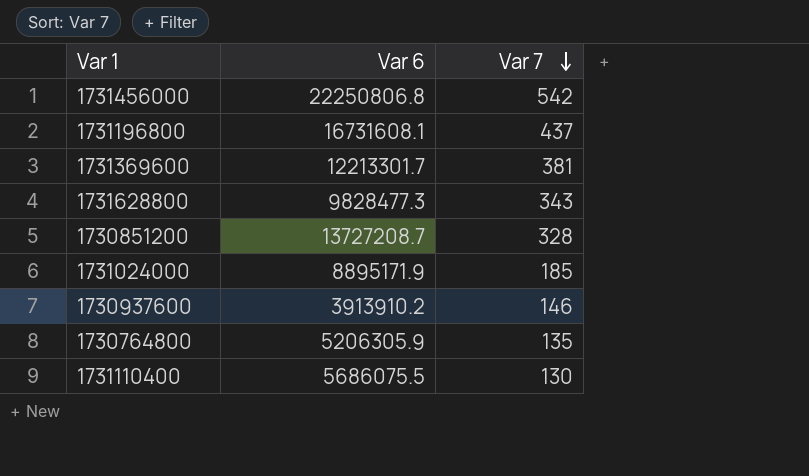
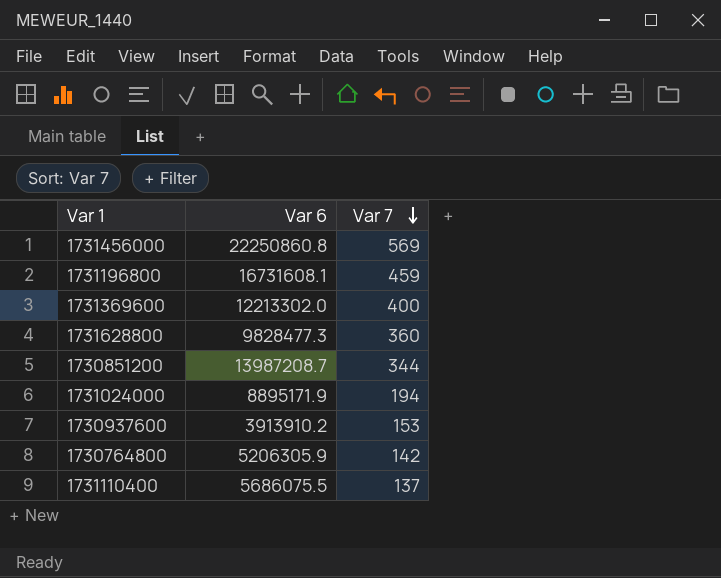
1731456000 | Var 6: 22250806.8 -> 22250860.8
1731456000 | Var 7: 542 -> 569
1731196800 | Var 7: 437 -> 459
1731369600 | Var 6: 12213301.7 -> 12213302.0
1731369600 | Var 7: 381 -> 400
1731628800 | Var 7: 343 -> 360
1730851200 | Var 6: 13727208.7 -> 13987208.7
1730851200 | Var 7: 328 -> 344
1731024000 | Var 7: 185 -> 194
1730937600 | Var 7: 146 -> 153
1730764800 | Var 7: 135 -> 142
1731110400 | Var 7: 130 -> 137

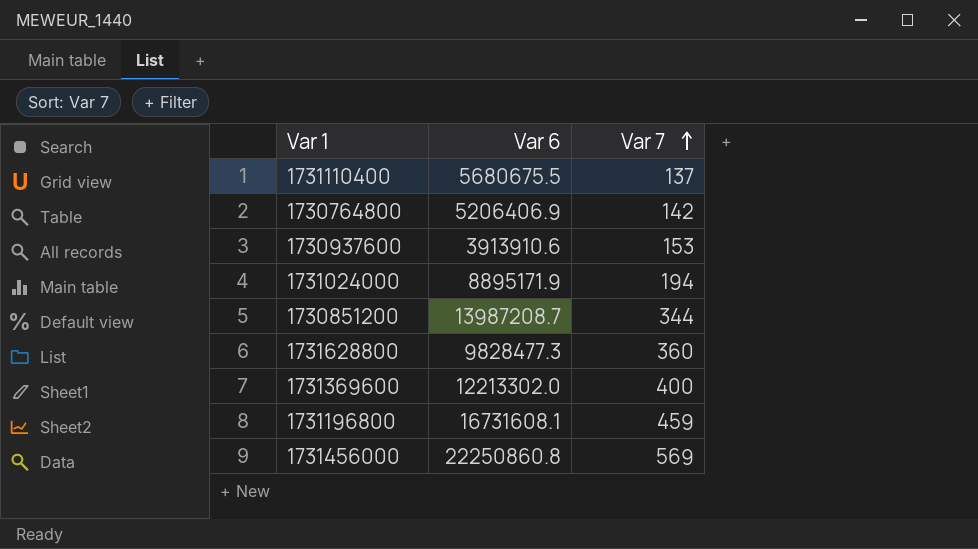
row order: Var 7 descending -> Var 7 ascending
1731110400 | Var 6: 5686075.5 -> 5680675.5
1730764800 | Var 6: 5206305.9 -> 5206406.9
1730937600 | Var 6: 3913910.2 -> 3913910.6

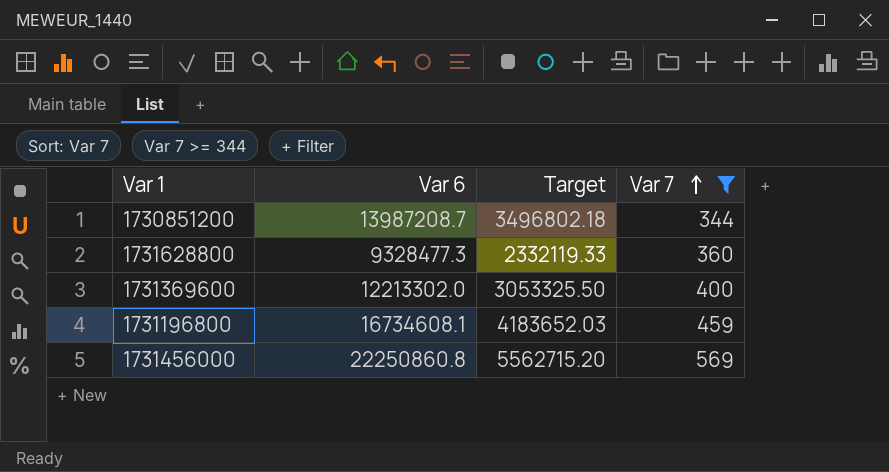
filter: none -> Var 7 >= 344
column Target | formula: none -> [Var 6] * 0.25
1731628800 | Var 6: 9828477.3 -> 9328477.3
1731196800 | Var 6: 16731608.1 -> 16734608.1

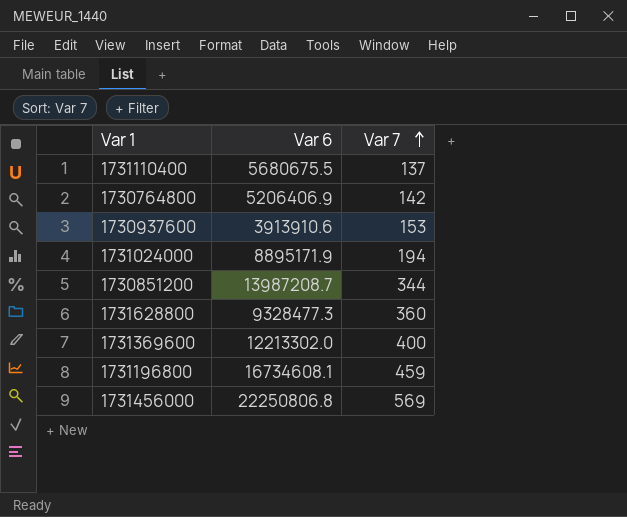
filter: Var 7 >= 344 -> none
column Target | formula: [Var 6] * 0.25 -> none
1731456000 | Var 6: 22250860.8 -> 22250806.8

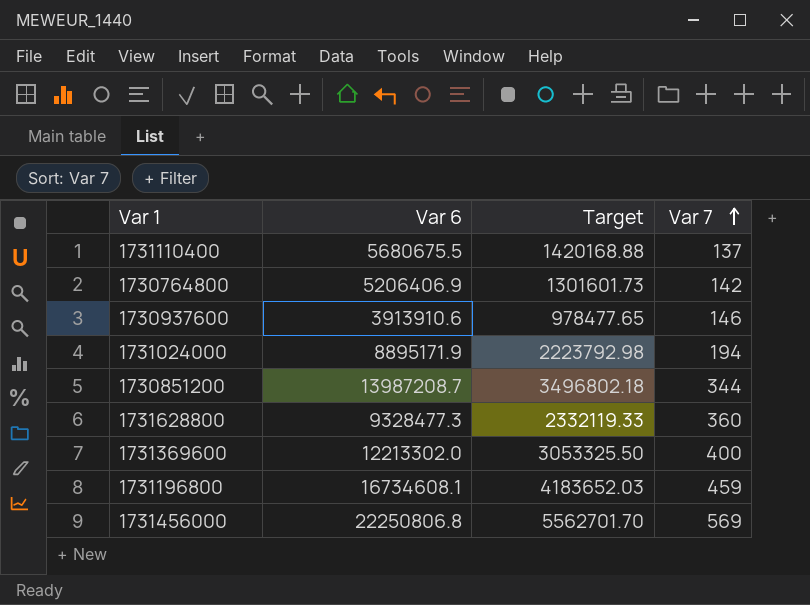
column Target | formula: none -> [Var 6] * 0.25
1730937600 | Var 7: 153 -> 146

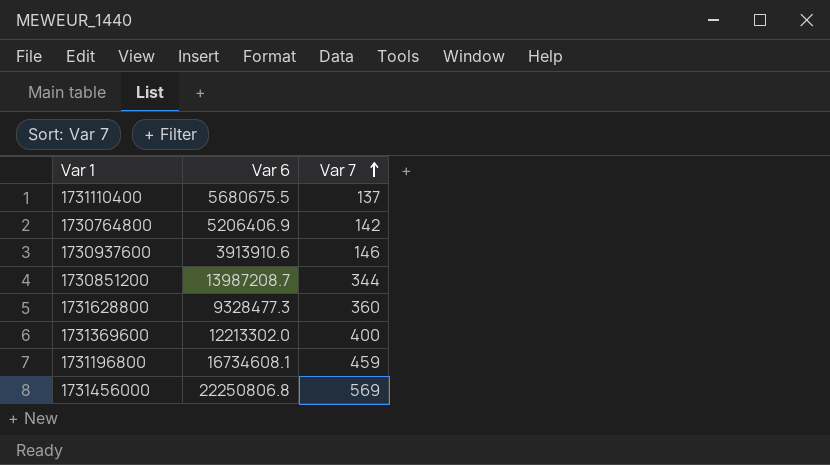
column Target | formula: [Var 6] * 0.25 -> none
row 1731024000: 8895171.9 | 2223792.98 | 194 -> none

